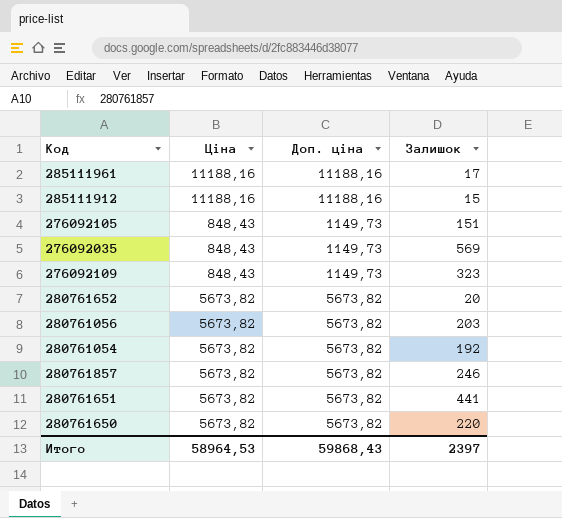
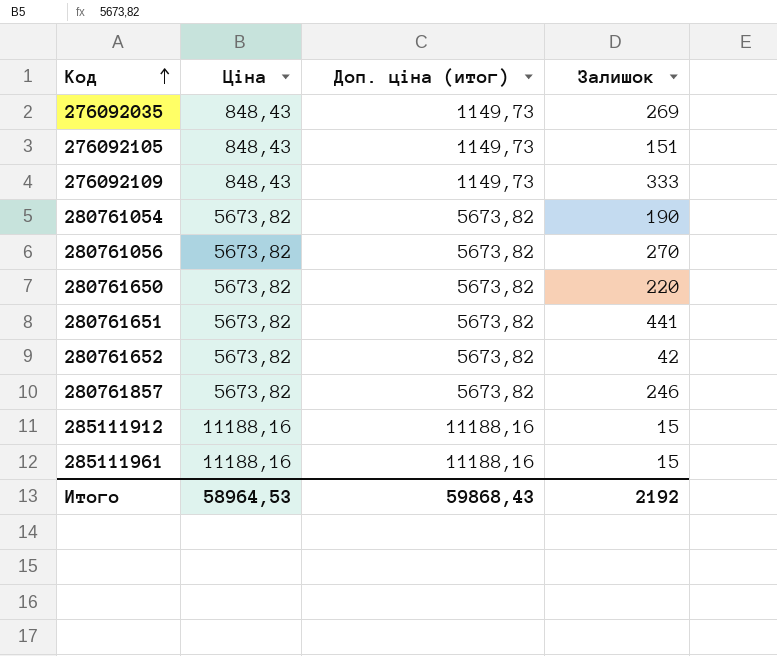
row order: none -> Код ascending
column name: Доп. ціна -> Доп. ціна (итог)
276092035 | Залишок: 569 -> 269
276092109 | Залишок: 323 -> 333
280761054 | Залишок: 192 -> 190
280761056 | Залишок: 203 -> 270
280761652 | Залишок: 20 -> 42
285111961 | Залишок: 17 -> 15
Итого | Залишок: 2397 -> 2192

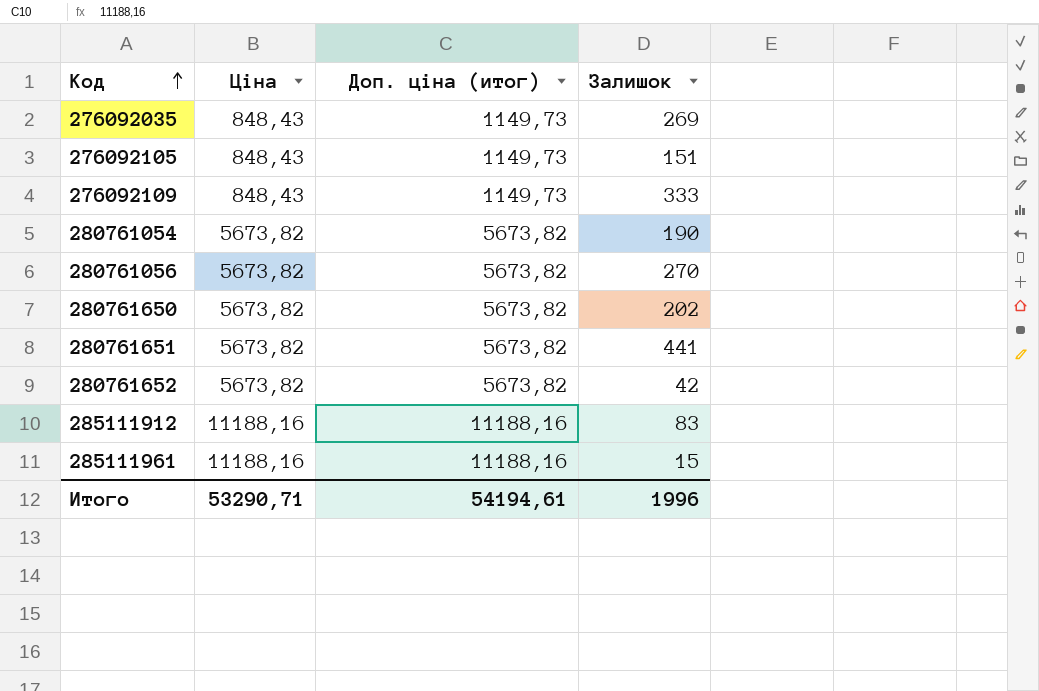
row 280761857: 5673,82 | 5673,82 | 246 -> none
280761650 | Залишок: 220 -> 202
285111912 | Залишок: 15 -> 83
Итого | Ціна: 58964,53 -> 53290,71
Итого | Доп. ціна (итог): 59868,43 -> 54194,61
Итого | Залишок: 2192 -> 1996

